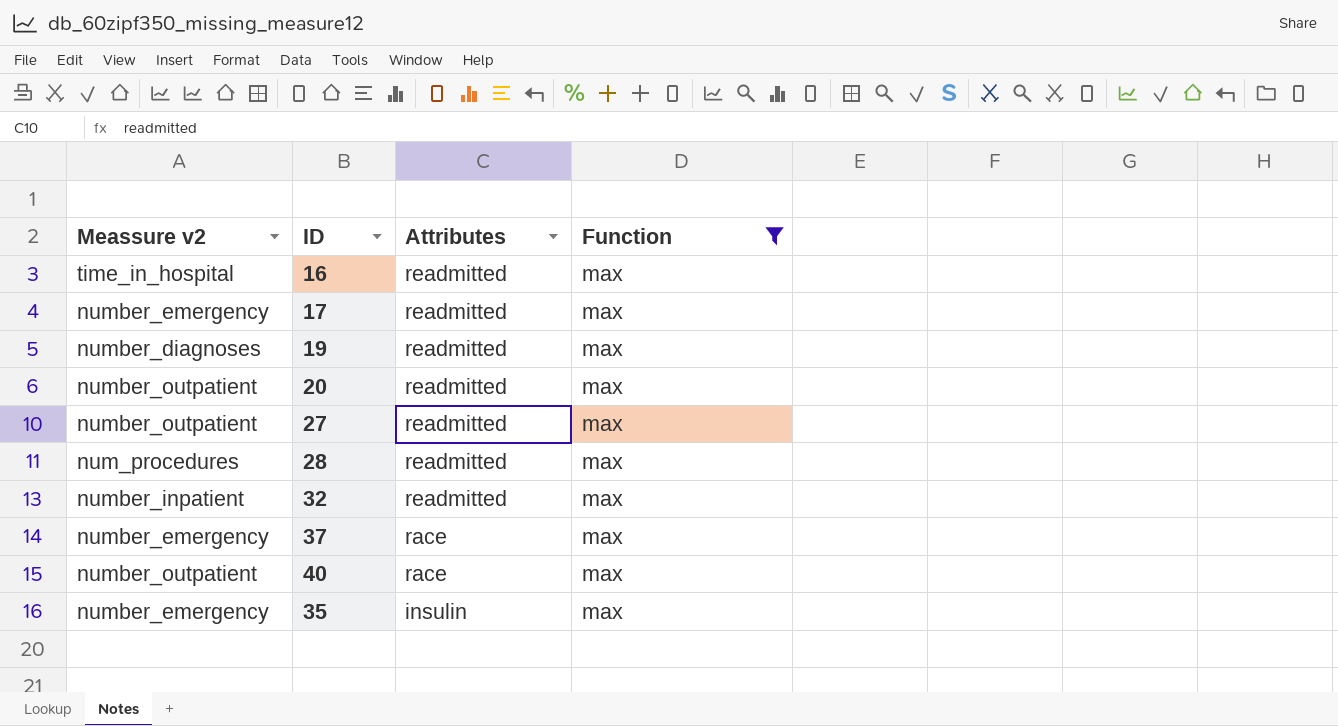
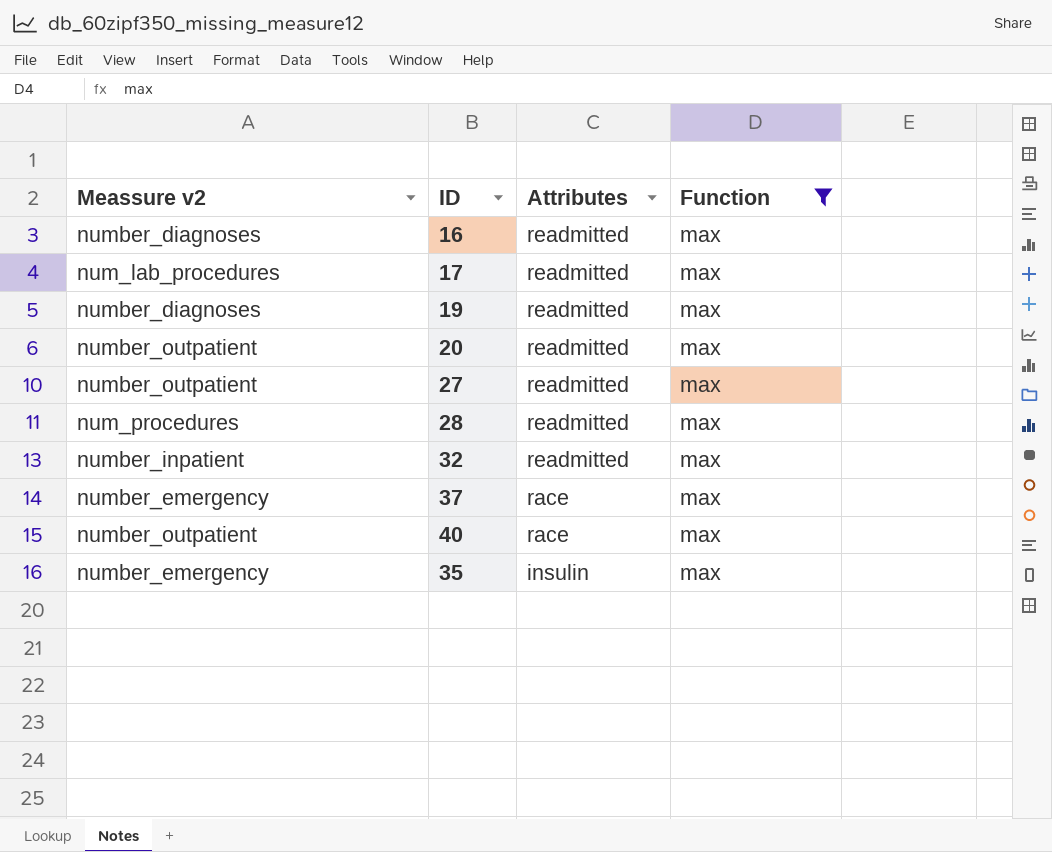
16 | Meassure v2: time_in_hospital -> number_diagnoses
17 | Meassure v2: number_emergency -> num_lab_procedures

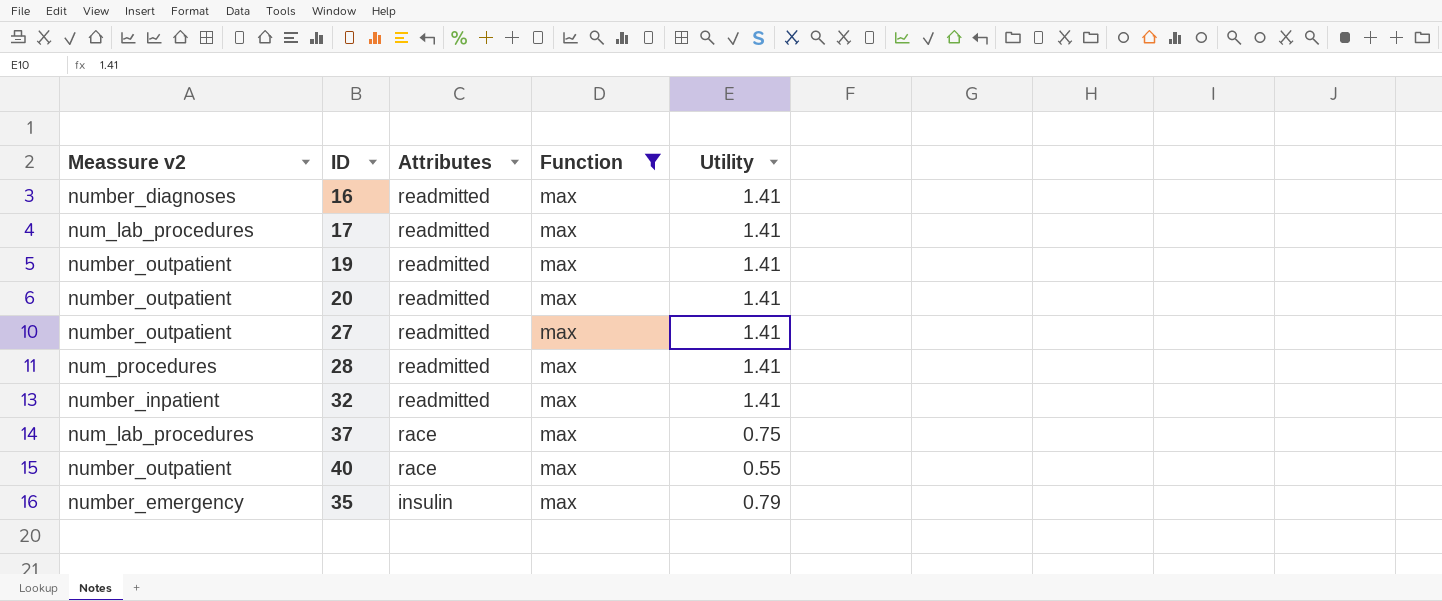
column Utility | position: none -> 5
19 | Meassure v2: number_diagnoses -> number_outpatient
37 | Meassure v2: number_emergency -> num_lab_procedures

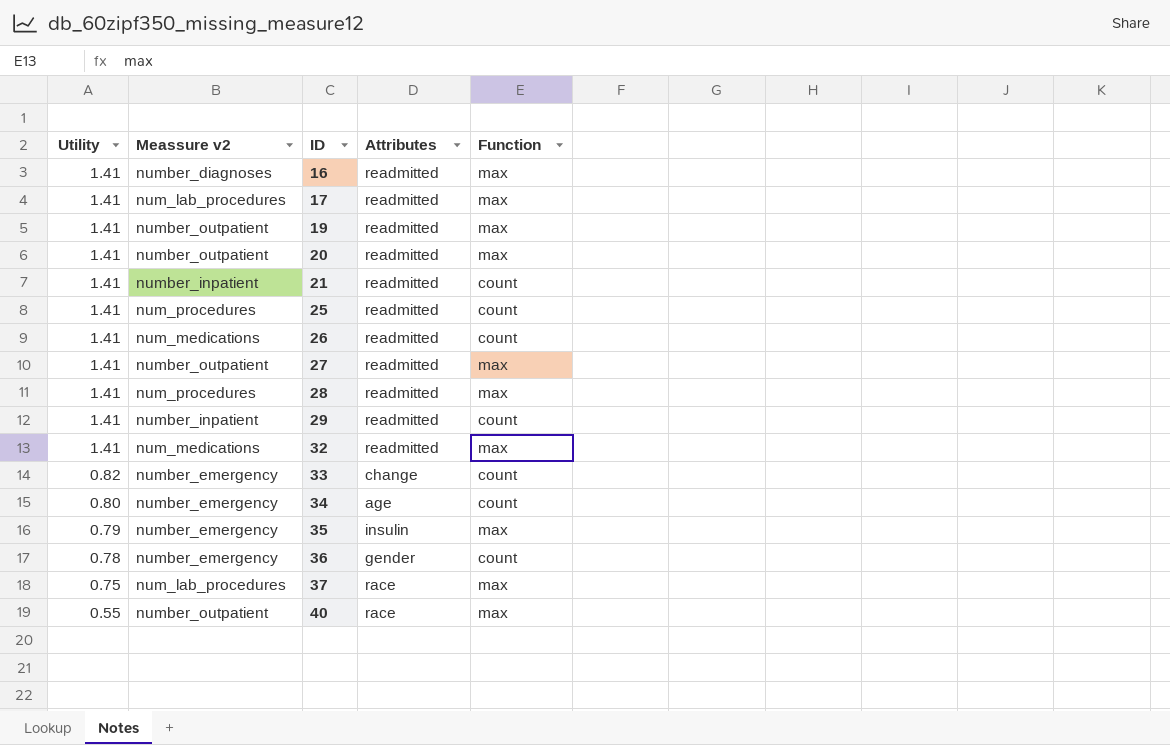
filter: Function = max -> none
row order: Attributes descending -> Utility descending
column Utility | position: 5 -> 1
32 | Meassure v2: number_inpatient -> num_medications

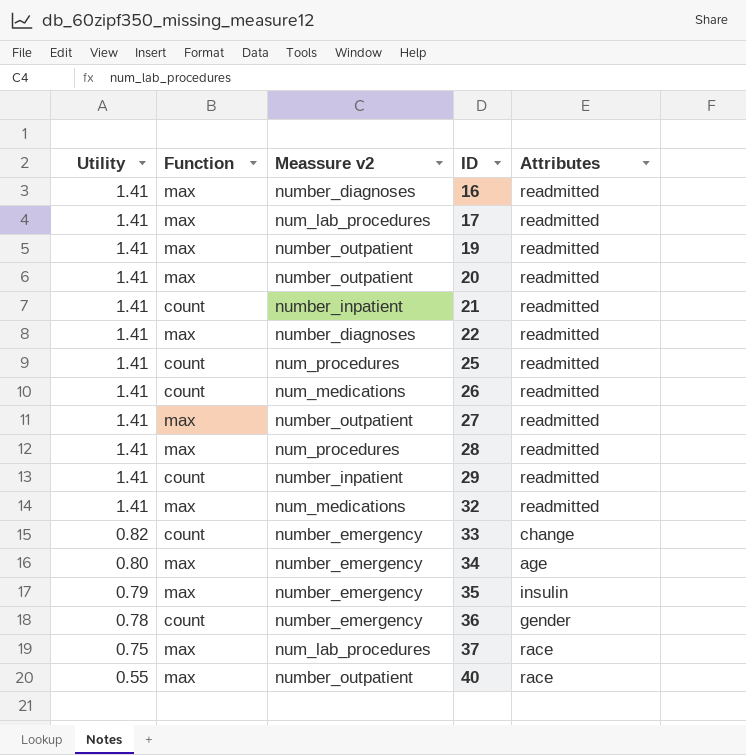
column Function | position: 5 -> 2
row 22: none -> 1.41 | max | number_diagnoses | readmitted
34 | Function: count -> max

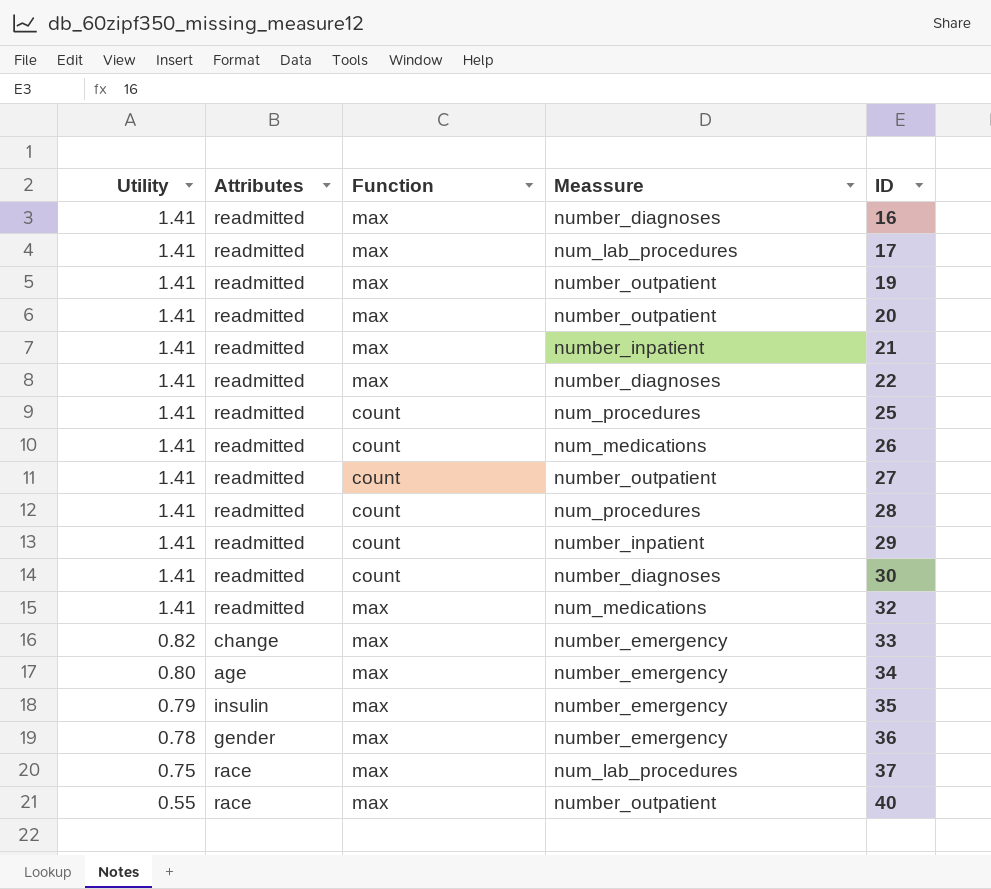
column Attributes | position: 5 -> 2
column name: Meassure v2 -> Meassure
21 | Function: count -> max
27 | Function: max -> count
28 | Function: max -> count
row 30: none -> 1.41 | readmitted | count | number_diagnoses
33 | Function: count -> max
36 | Function: count -> max

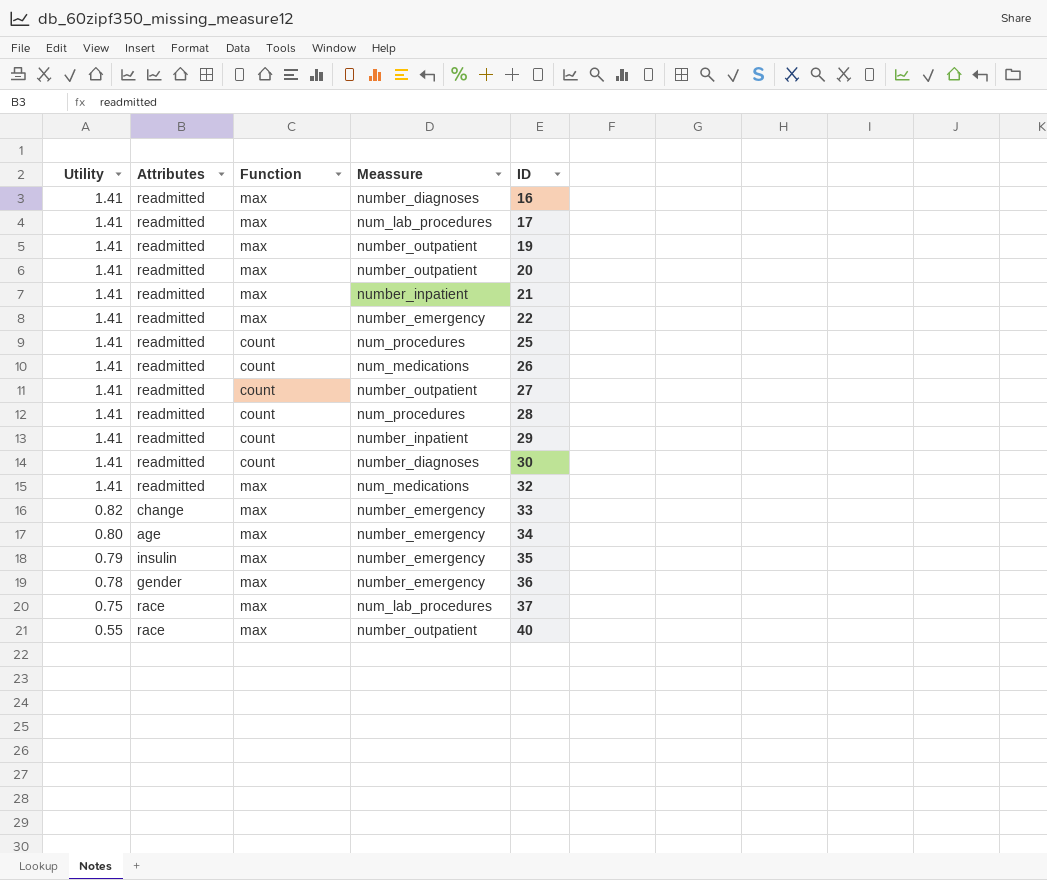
22 | Meassure: number_diagnoses -> number_emergency

